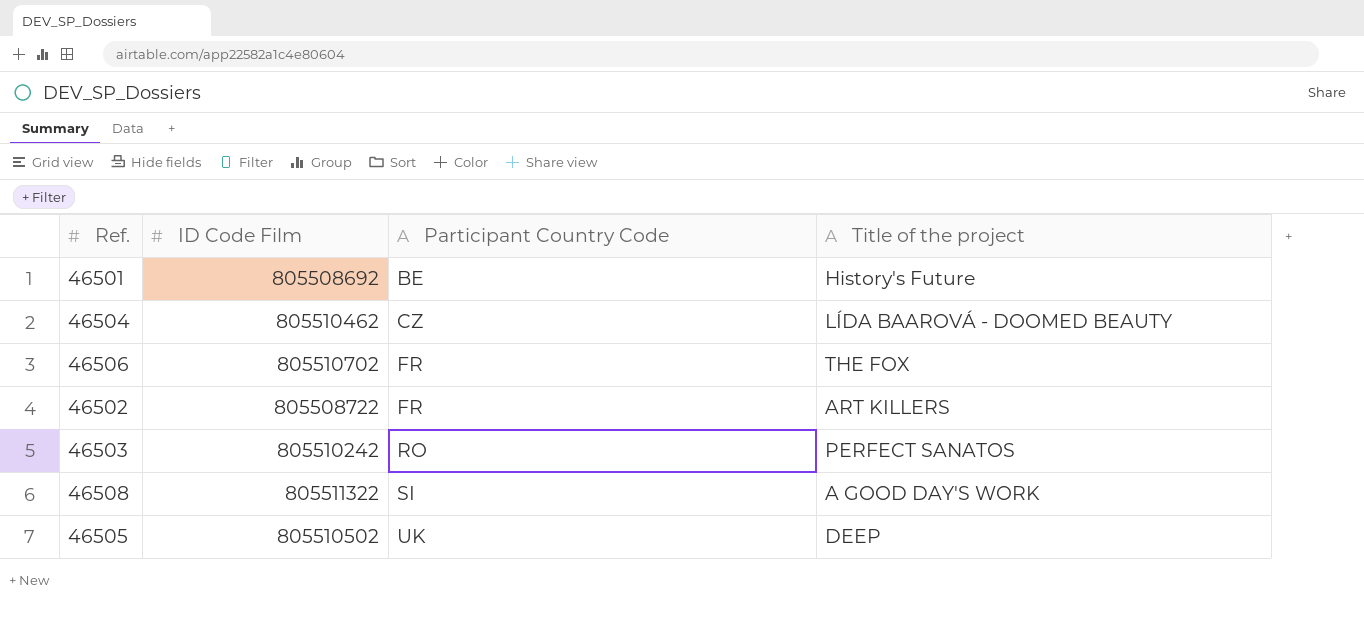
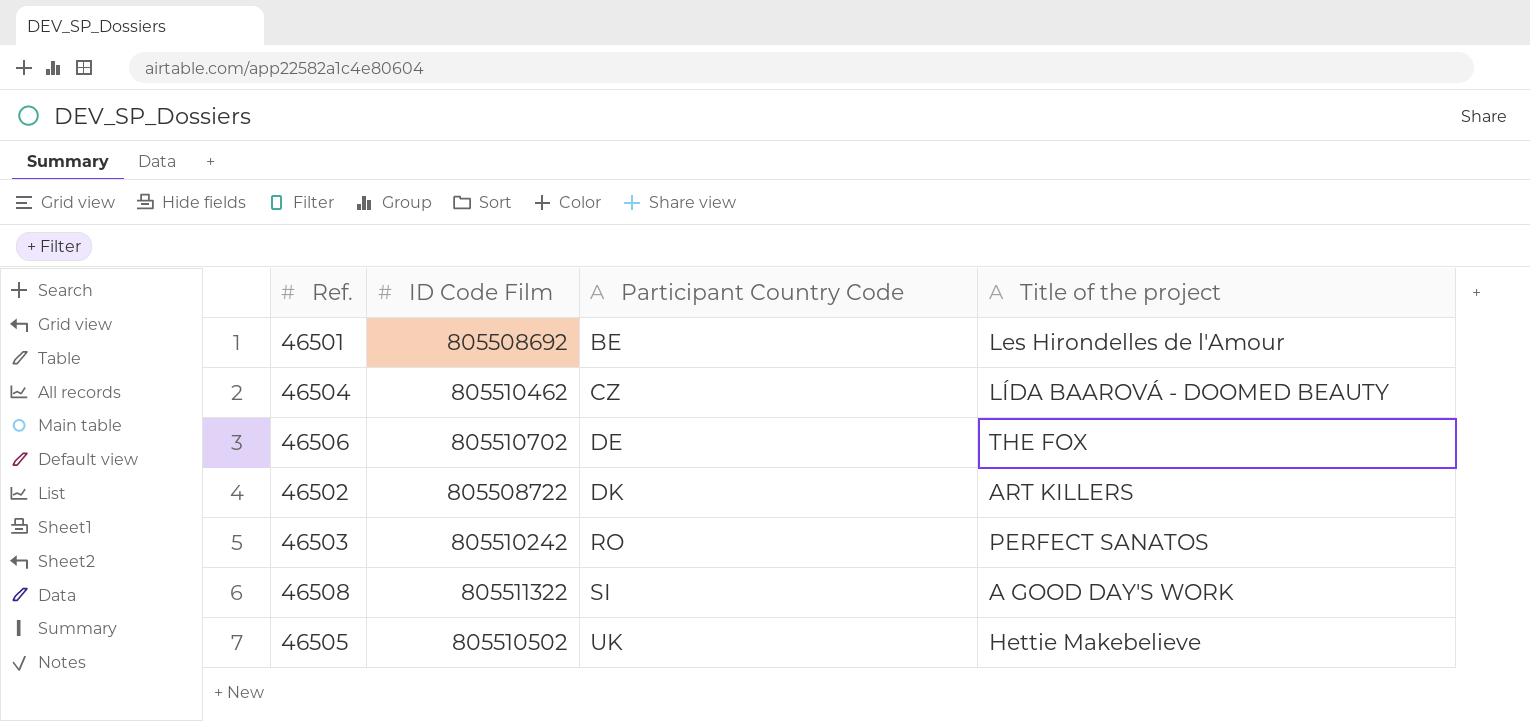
46501 | Title of the project: History's Future -> Les Hirondelles de l'Amour
46506 | Participant Country Code: FR -> DE
46502 | Participant Country Code: FR -> DK
46505 | Title of the project: DEEP -> Hettie Makebelieve

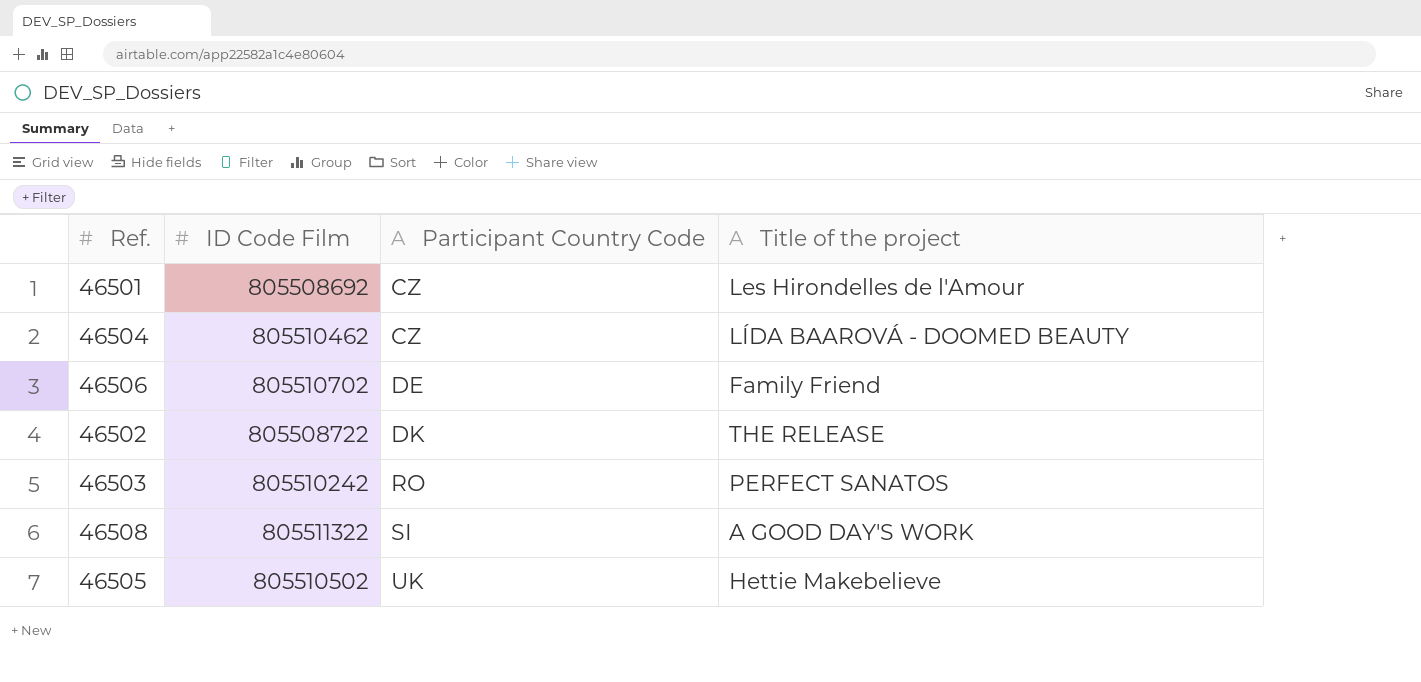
46501 | Participant Country Code: BE -> CZ
46506 | Title of the project: THE FOX -> Family Friend
46502 | Title of the project: ART KILLERS -> THE RELEASE

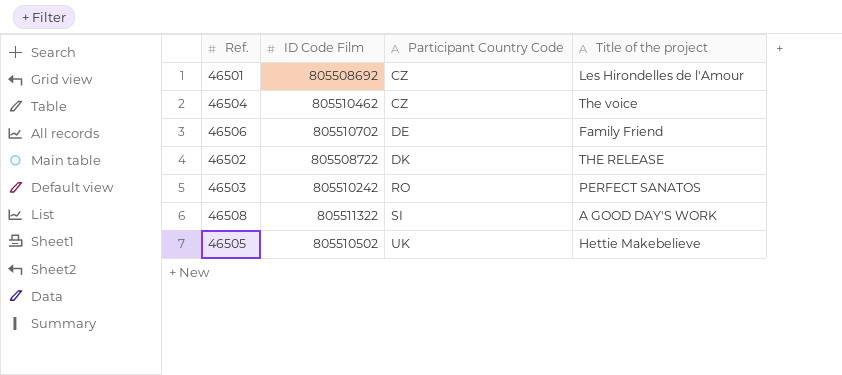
46504 | Title of the project: LÍDA BAAROVÁ - DOOMED BEAUTY -> The voice

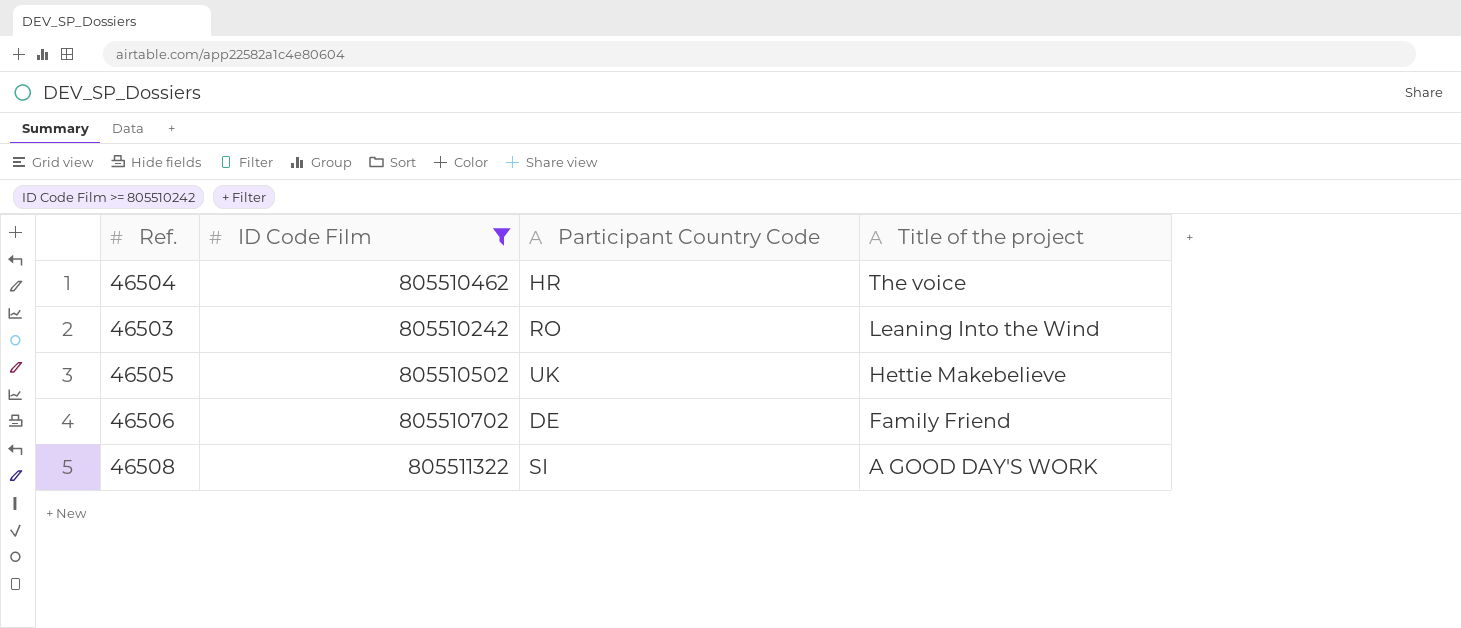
filter: none -> ID Code Film >= 805510242
row order: Participant Country Code ascending -> Title of the project descending
46504 | Participant Country Code: CZ -> HR
46503 | Title of the project: PERFECT SANATOS -> Leaning Into the Wind

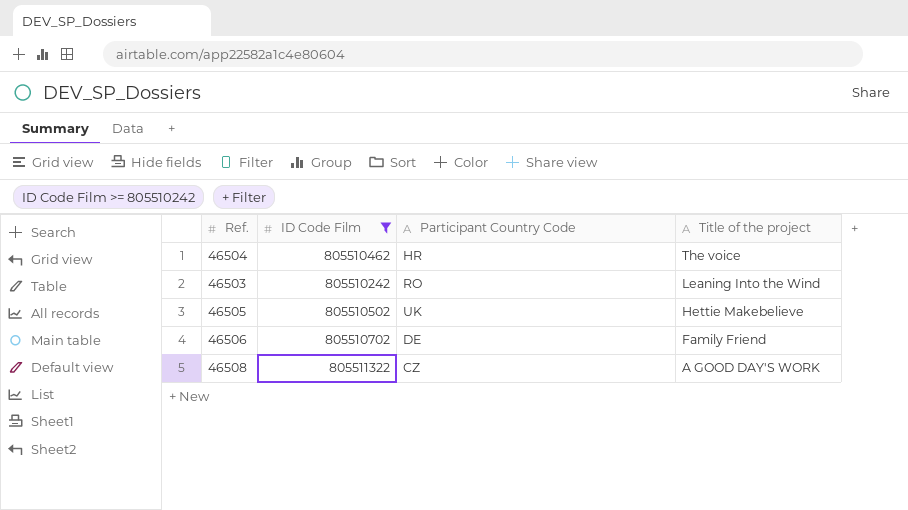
46508 | Participant Country Code: SI -> CZ

